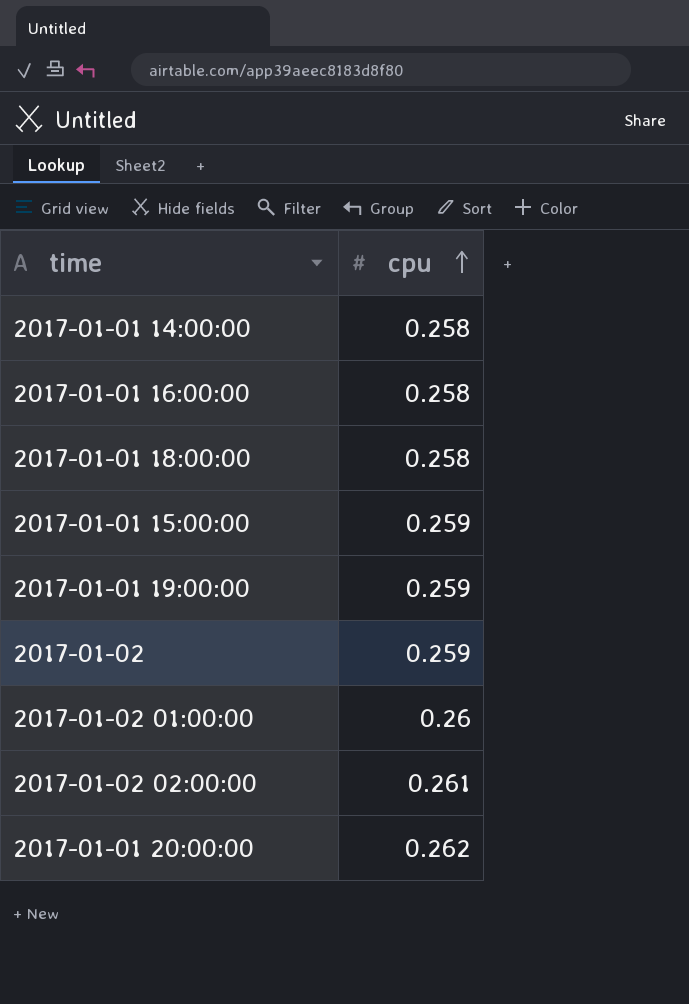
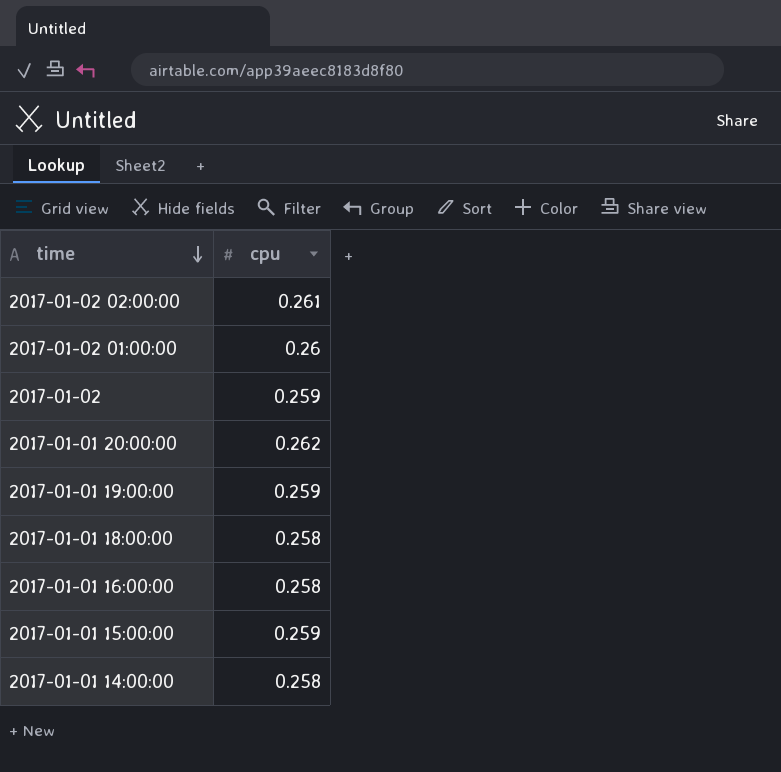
row order: cpu ascending -> time descending

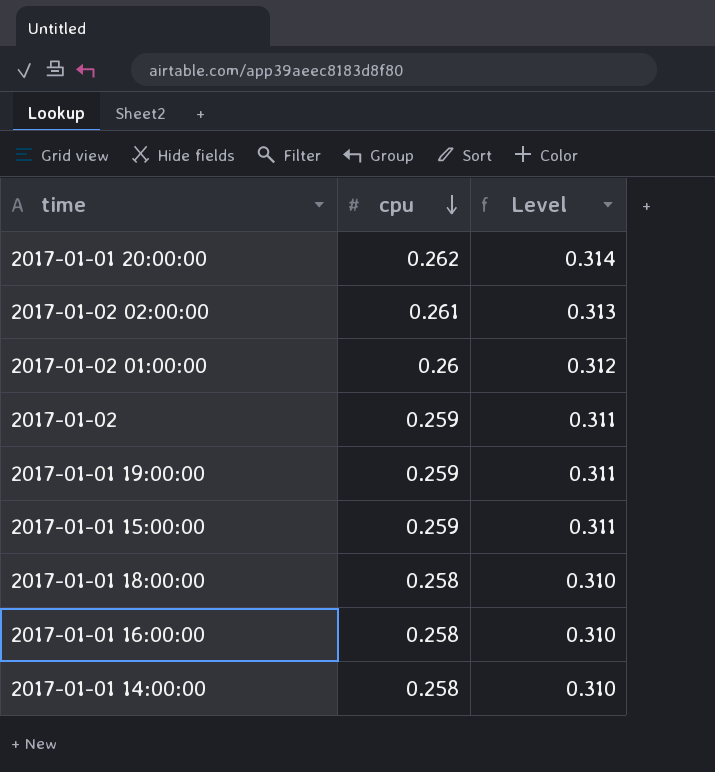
row order: time descending -> cpu descending
column Level | formula: none -> [cpu] * 1.2

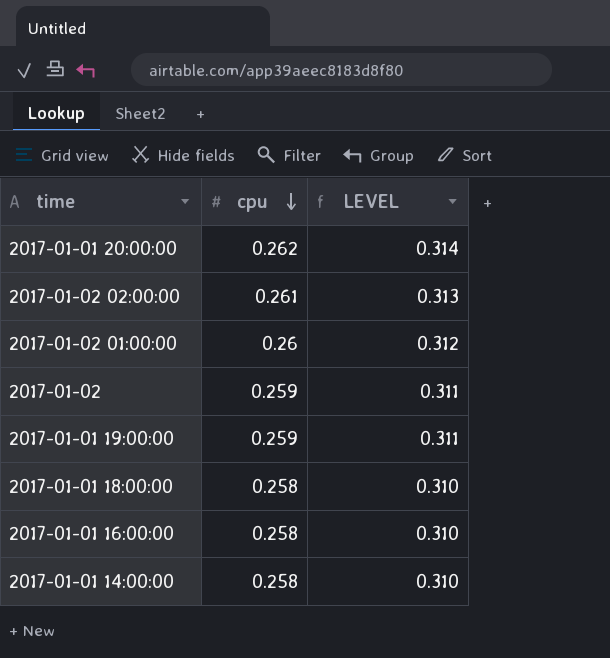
column name: Level -> LEVEL
row 2017-01-01 15:00:00: 0.259 | 0.311 -> none

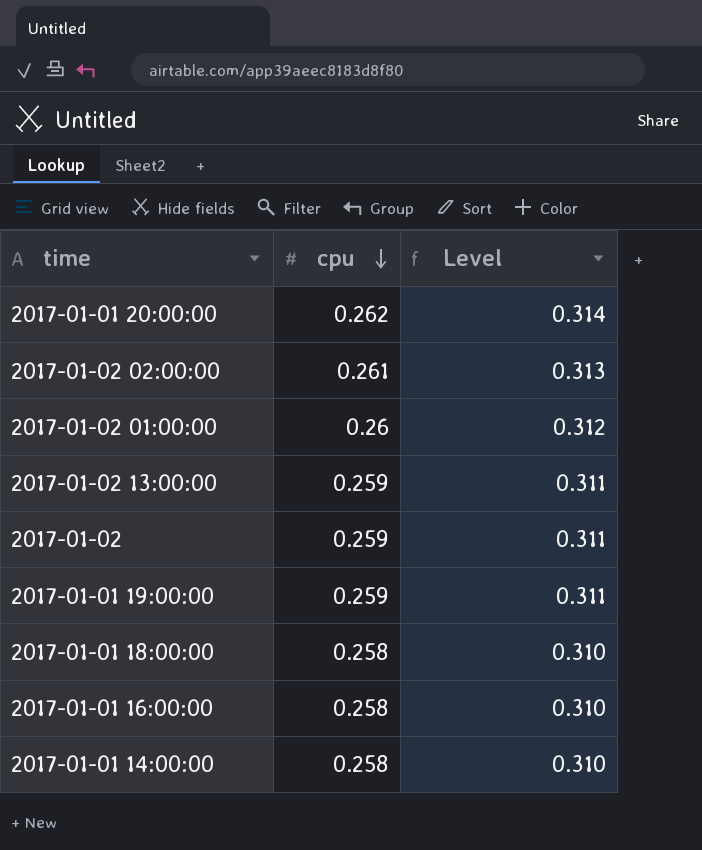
column name: LEVEL -> Level
row 2017-01-02 13:00:00: none -> 0.259 | 0.311

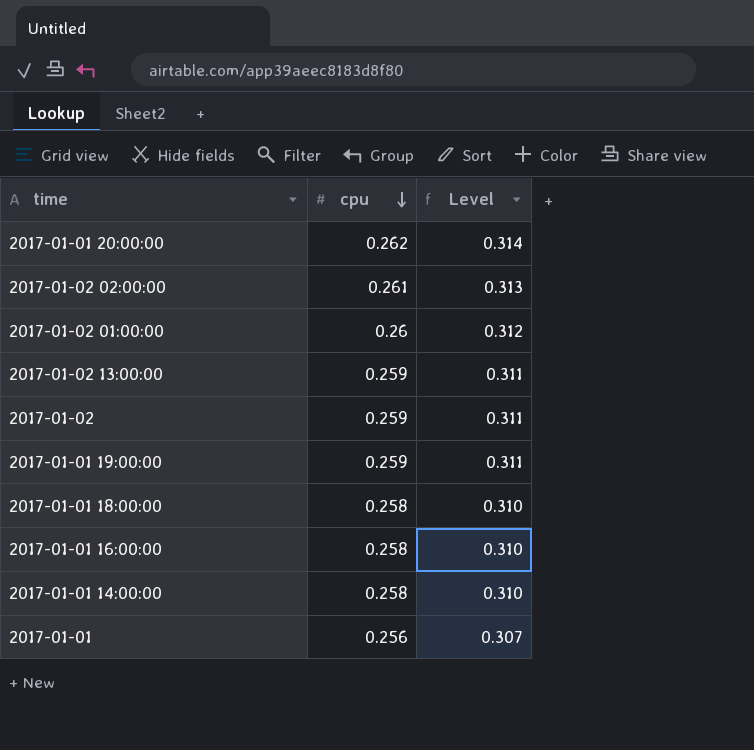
row 2017-01-01: none -> 0.256 | 0.307

